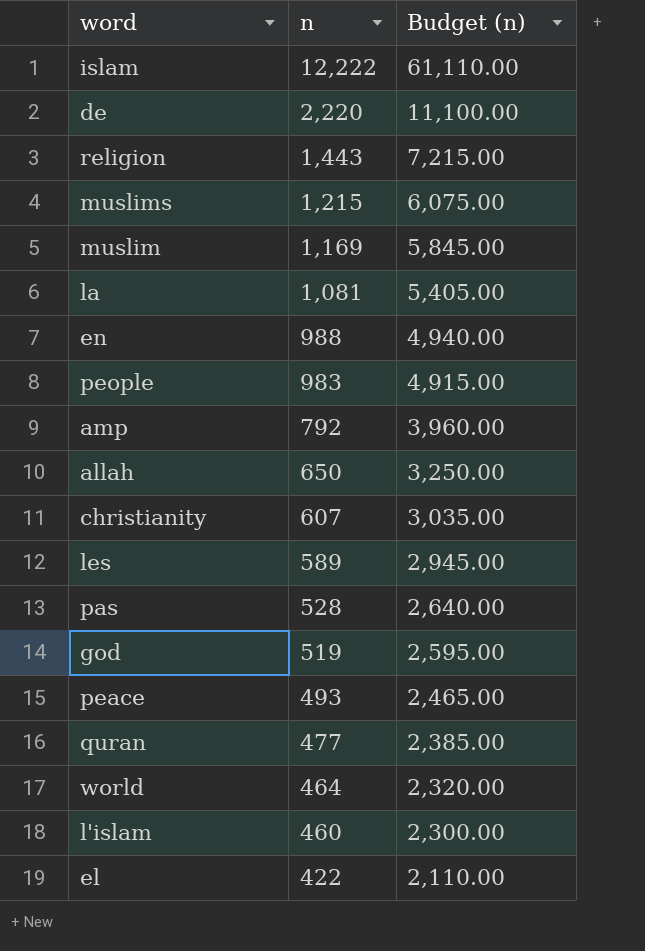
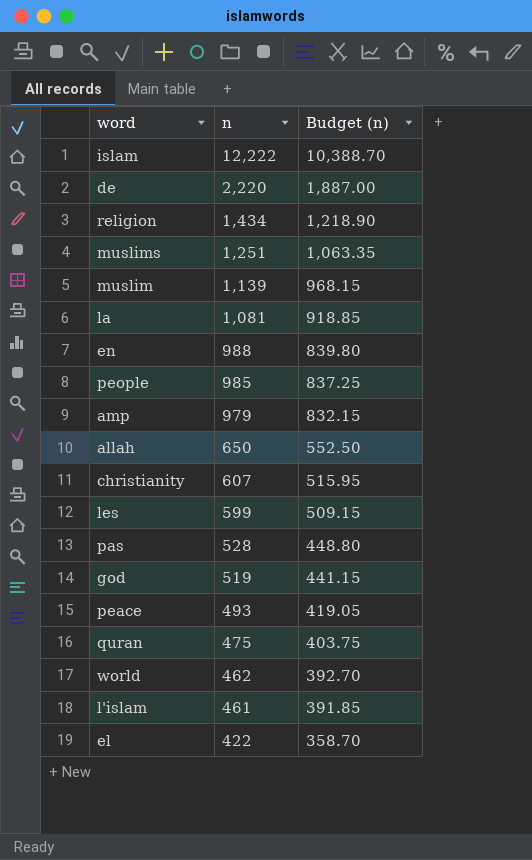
column Budget (n) | formula: [n] * 5 -> [n] * 0.85
religion | n: 1,443 -> 1,434
muslims | n: 1,215 -> 1,251
muslim | n: 1,169 -> 1,139
people | n: 983 -> 985
amp | n: 792 -> 979
les | n: 589 -> 599
quran | n: 477 -> 475
world | n: 464 -> 462
l'islam | n: 460 -> 461

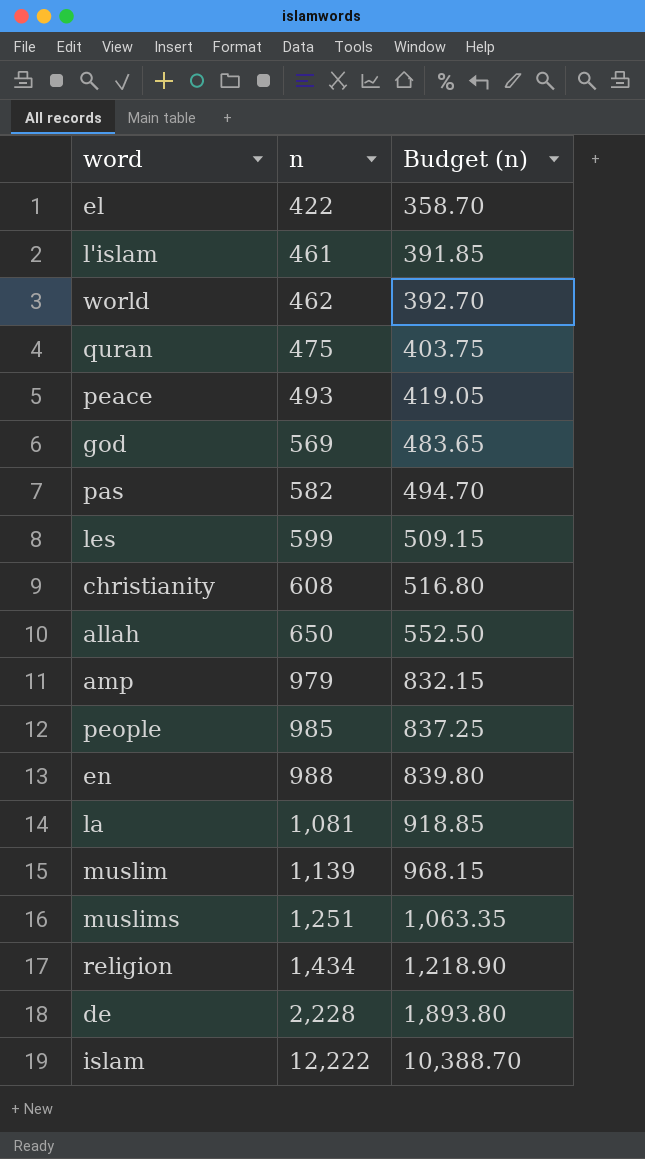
row order: n descending -> n ascending
god | n: 519 -> 569
god | Budget (n): 441.15 -> 483.65
pas | n: 528 -> 582
pas | Budget (n): 448.80 -> 494.70
christianity | n: 607 -> 608
christianity | Budget (n): 515.95 -> 516.80
de | n: 2,220 -> 2,228
de | Budget (n): 1,887.00 -> 1,893.80

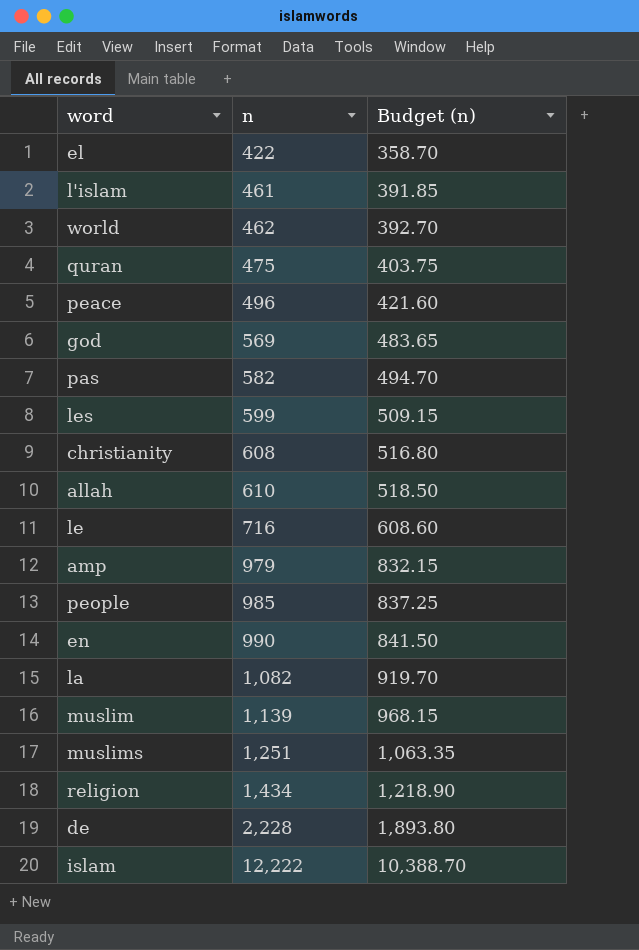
peace | n: 493 -> 496
peace | Budget (n): 419.05 -> 421.60
allah | n: 650 -> 610
allah | Budget (n): 552.50 -> 518.50
row le: none -> 716 | 608.60
en | n: 988 -> 990
en | Budget (n): 839.80 -> 841.50
la | n: 1,081 -> 1,082
la | Budget (n): 918.85 -> 919.70

